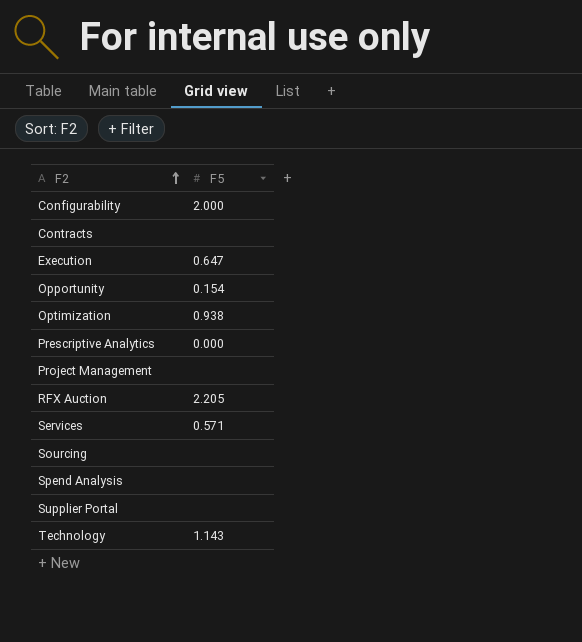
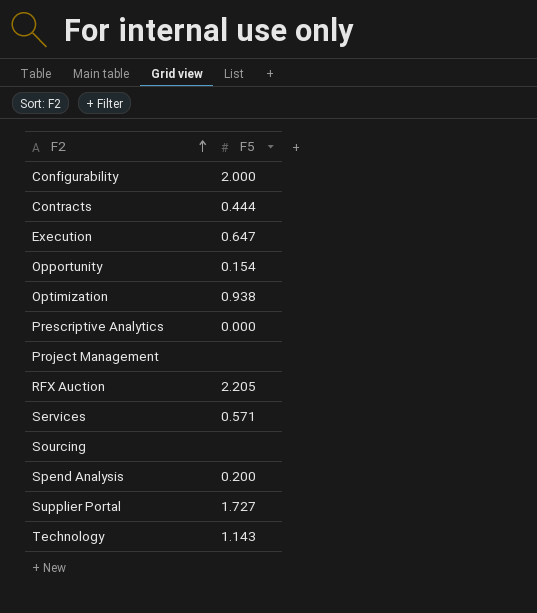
Contracts | F5: none -> 0.444
Spend Analysis | F5: none -> 0.200
Supplier Portal | F5: none -> 1.727

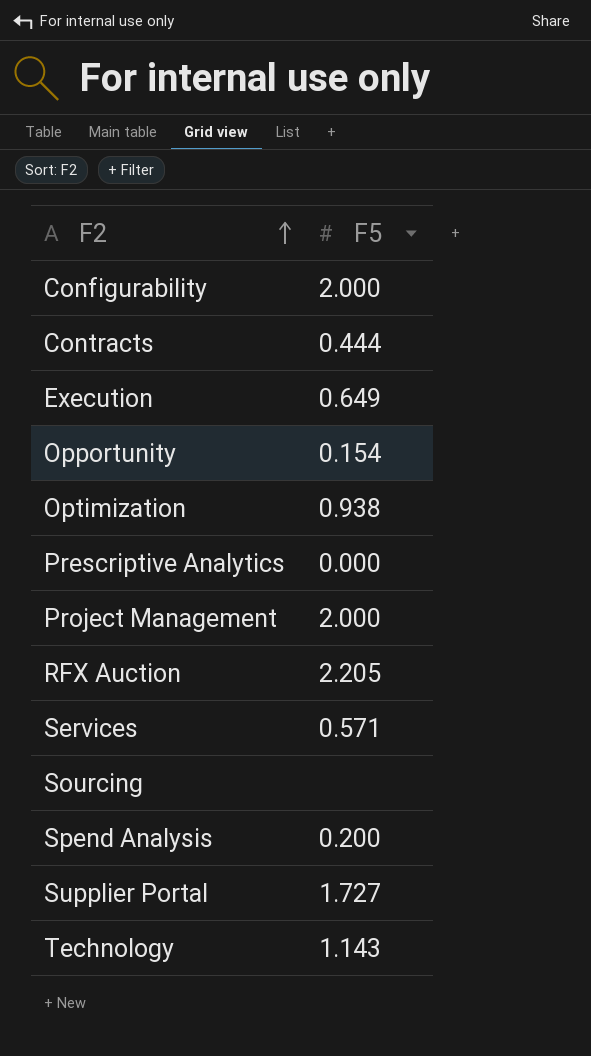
Execution | F5: 0.647 -> 0.649
Project Management | F5: none -> 2.000

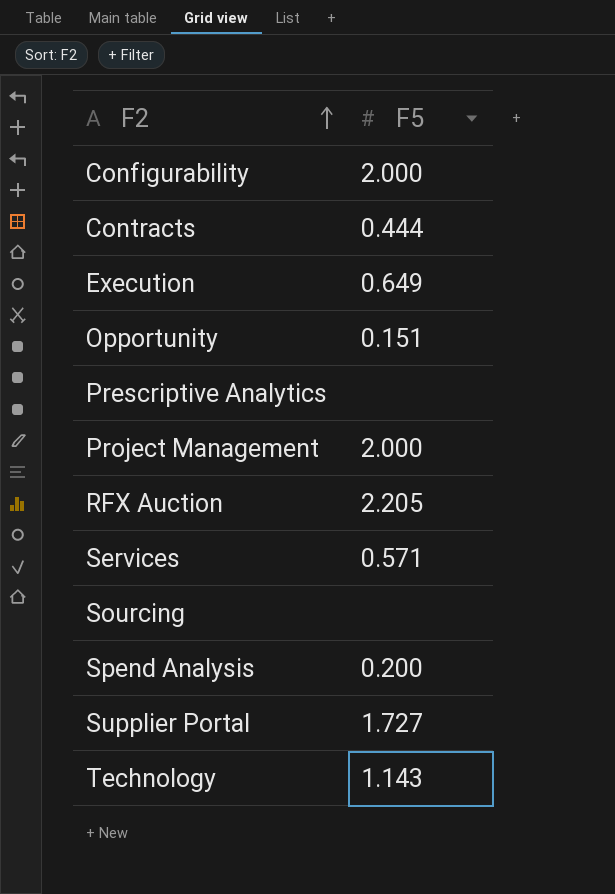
row Optimization: 0.938 -> none
Opportunity | F5: 0.154 -> 0.151
Prescriptive Analytics | F5: 0.000 -> none

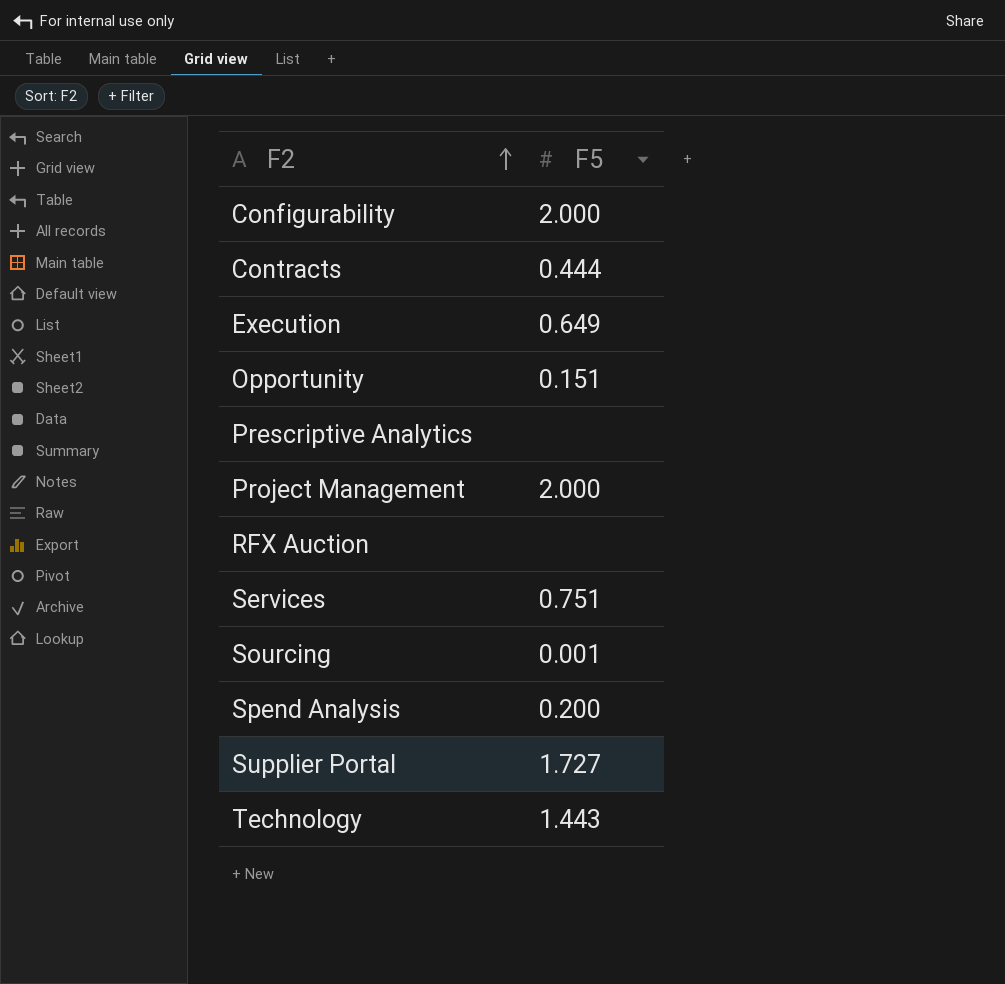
RFX Auction | F5: 2.205 -> none
Services | F5: 0.571 -> 0.751
Sourcing | F5: none -> 0.001
Technology | F5: 1.143 -> 1.443

